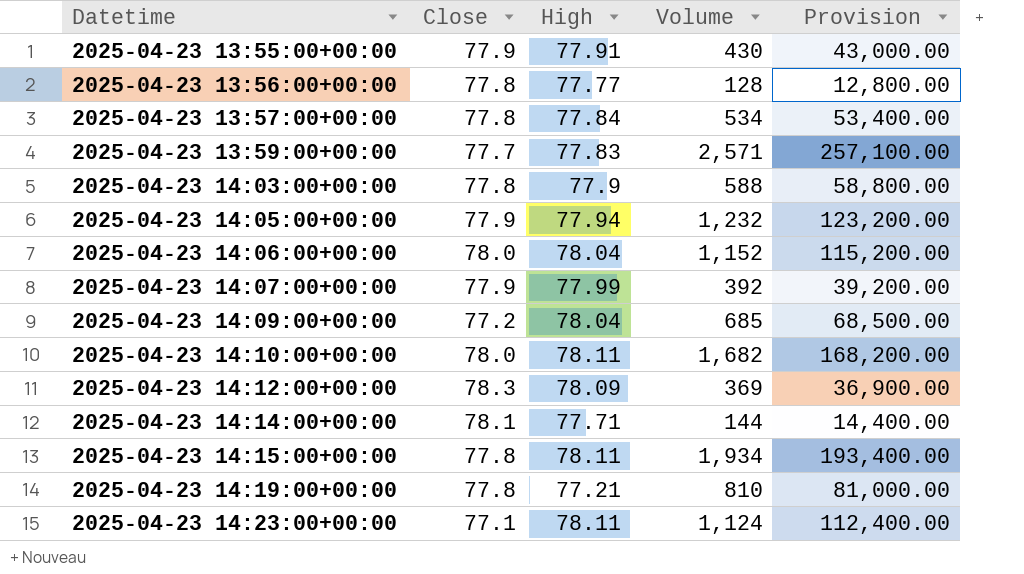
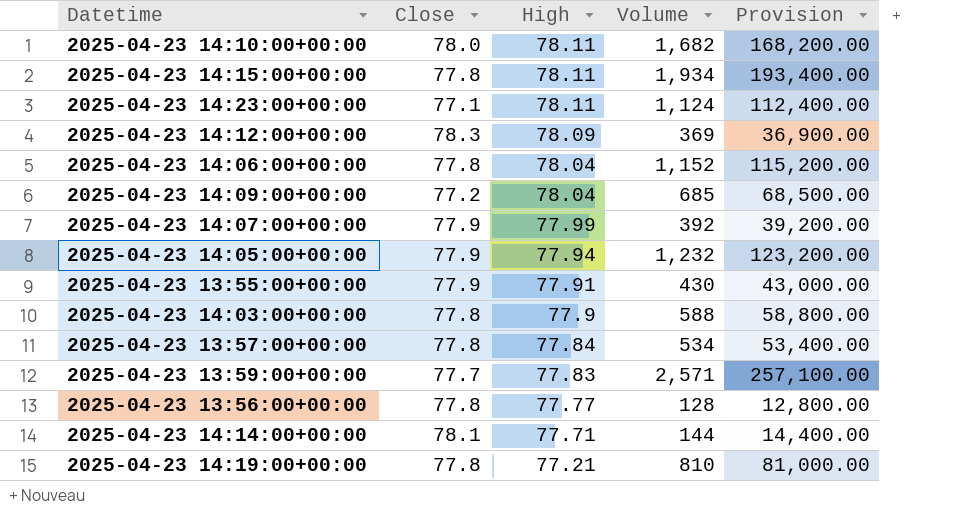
row order: Datetime ascending -> High descending
2025-04-23 14:06:00+00:00 | Close: 78.0 -> 77.8

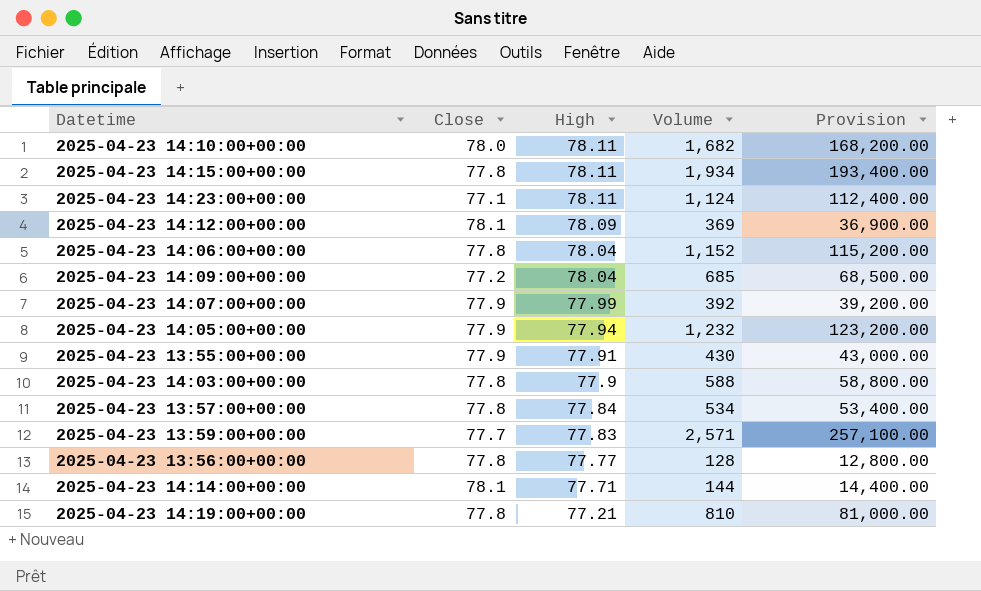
2025-04-23 14:12:00+00:00 | Close: 78.3 -> 78.1

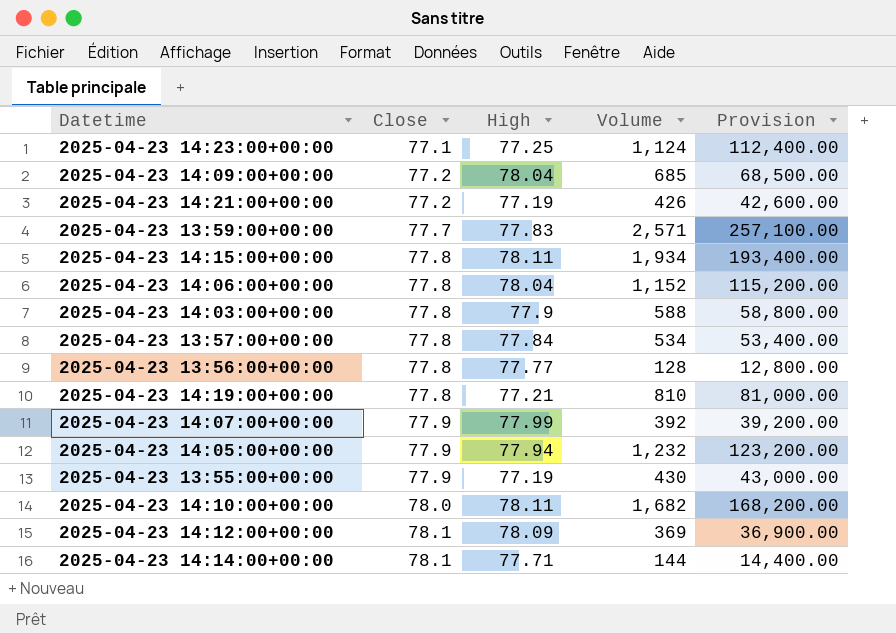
row order: High descending -> Close ascending
2025-04-23 14:23:00+00:00 | High: 78.11 -> 77.25
row 2025-04-23 14:21:00+00:00: none -> 77.2 | 77.19 | 426 | 42,600.00
2025-04-23 13:55:00+00:00 | High: 77.91 -> 77.19

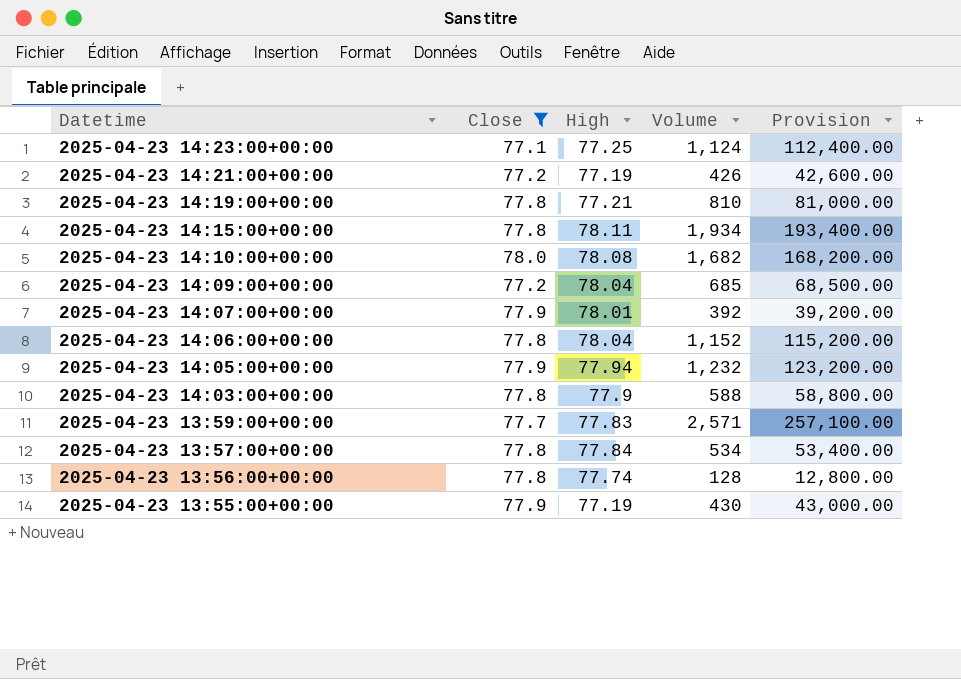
filter: none -> Close != 78.1
row order: Close ascending -> Datetime descending
2025-04-23 14:10:00+00:00 | High: 78.11 -> 78.08
2025-04-23 14:07:00+00:00 | High: 77.99 -> 78.01
2025-04-23 13:56:00+00:00 | High: 77.77 -> 77.74

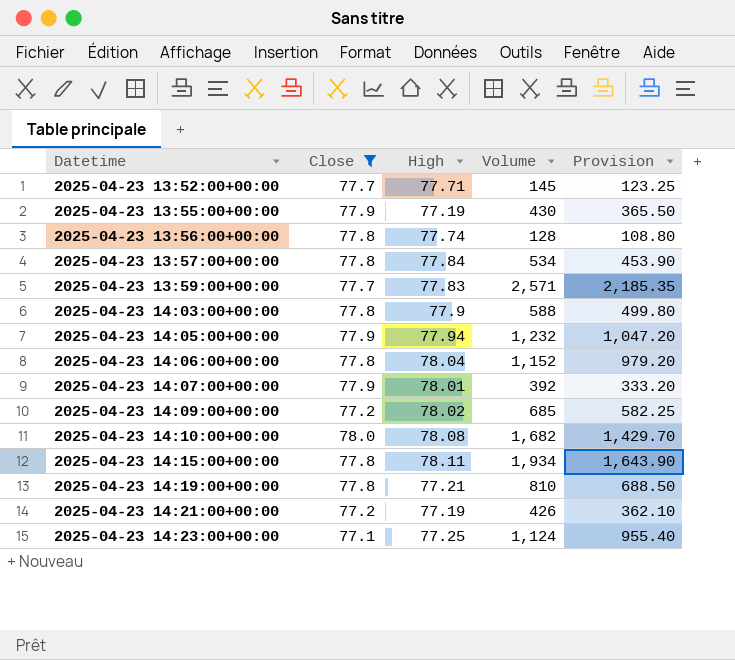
row order: Datetime descending -> Datetime ascending
column Provision | formula: [Volume] * 100 -> [Volume] * 0.85
row 2025-04-23 13:52:00+00:00: none -> 77.7 | 77.71 | 145 | 123.25
2025-04-23 14:09:00+00:00 | High: 78.04 -> 78.02

